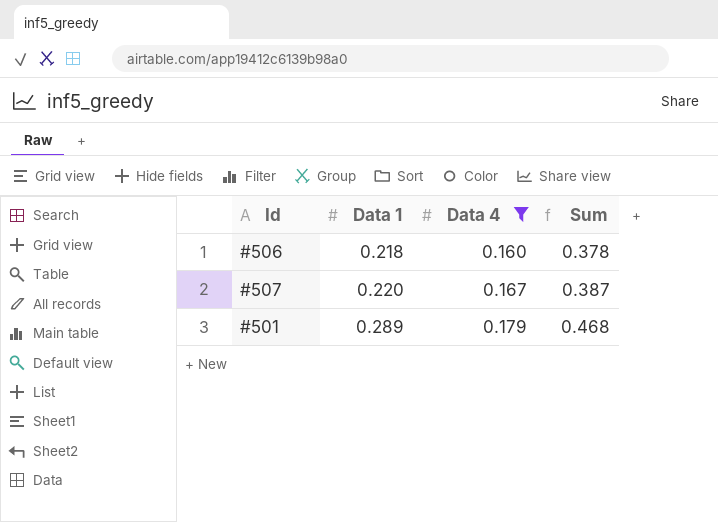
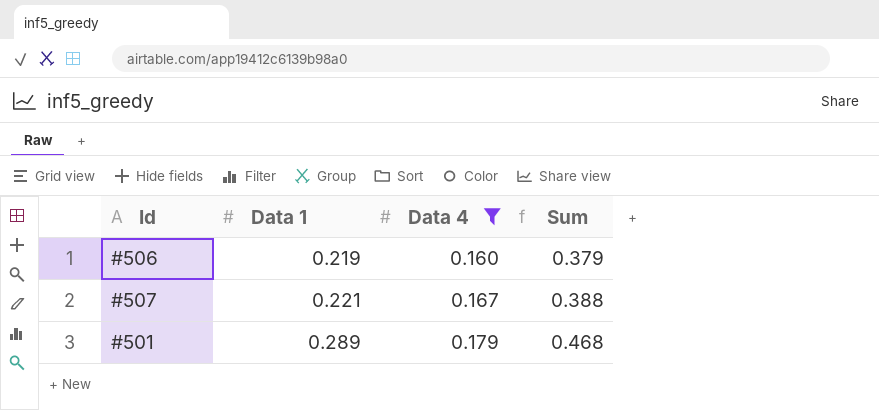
#506 | Data 1: 0.218 -> 0.219
#506 | Sum: 0.378 -> 0.379
#507 | Data 1: 0.220 -> 0.221
#507 | Sum: 0.387 -> 0.388

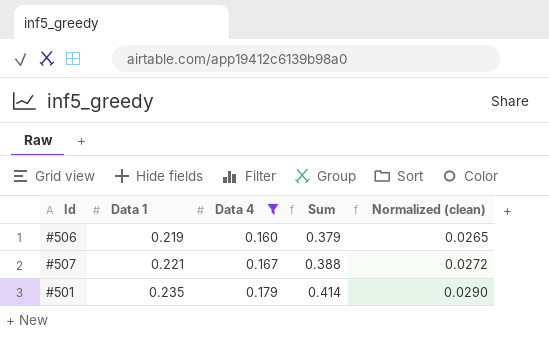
column Normalized (clean) | formula: none -> [Sum] * 0.07
#501 | Data 1: 0.289 -> 0.235
#501 | Sum: 0.468 -> 0.414

